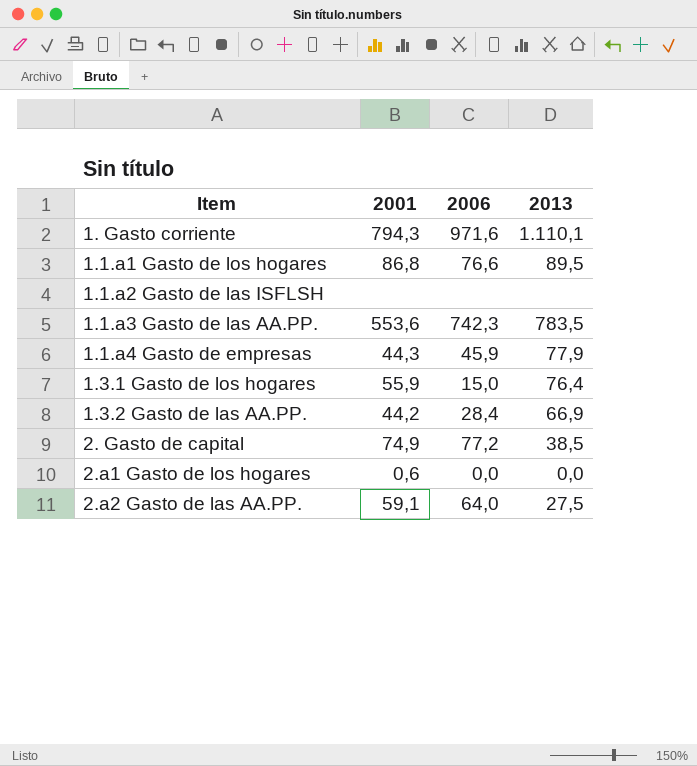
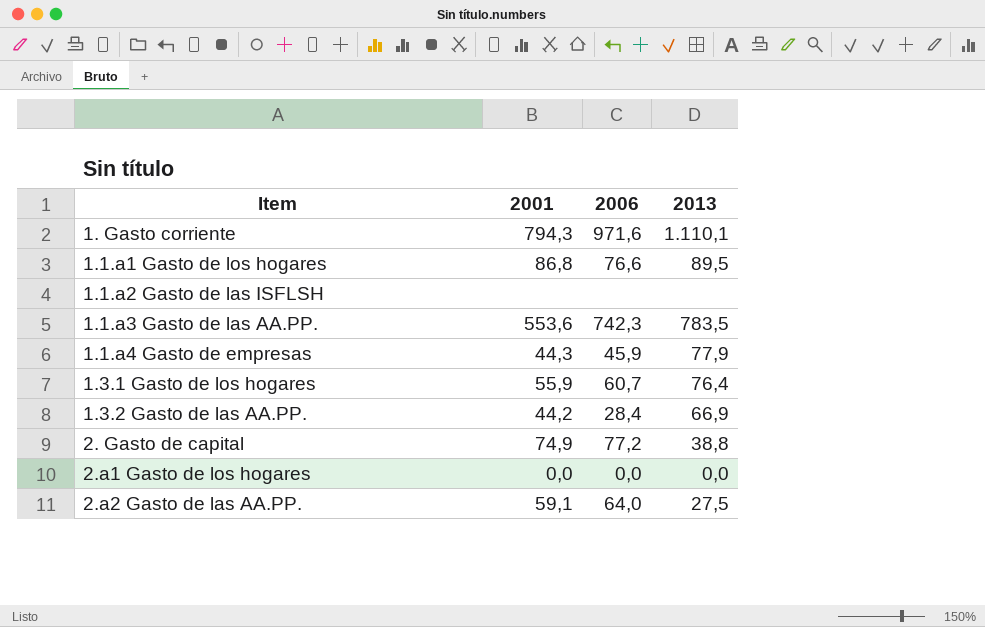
1.3.1 Gasto de los hogares | 2006: 15,0 -> 60,7
2. Gasto de capital | 2013: 38,5 -> 38,8
2.a1 Gasto de los hogares | 2001: 0,6 -> 0,0

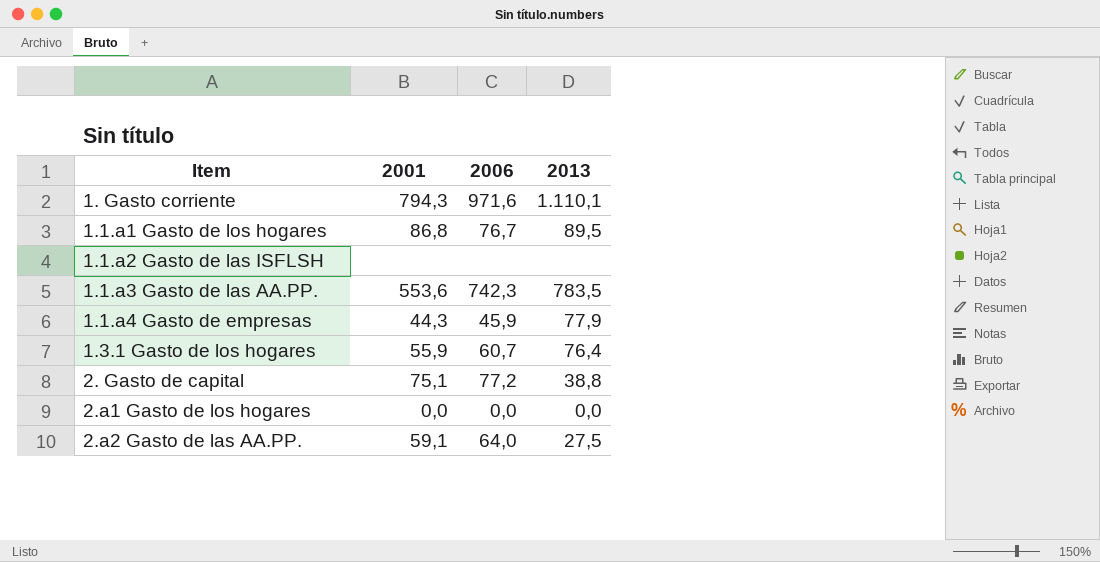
row 1.3.2 Gasto de las AA.PP.: 44,2 | 28,4 | 66,9 -> none
1.1.a1 Gasto de los hogares | 2006: 76,6 -> 76,7
2. Gasto de capital | 2001: 74,9 -> 75,1

